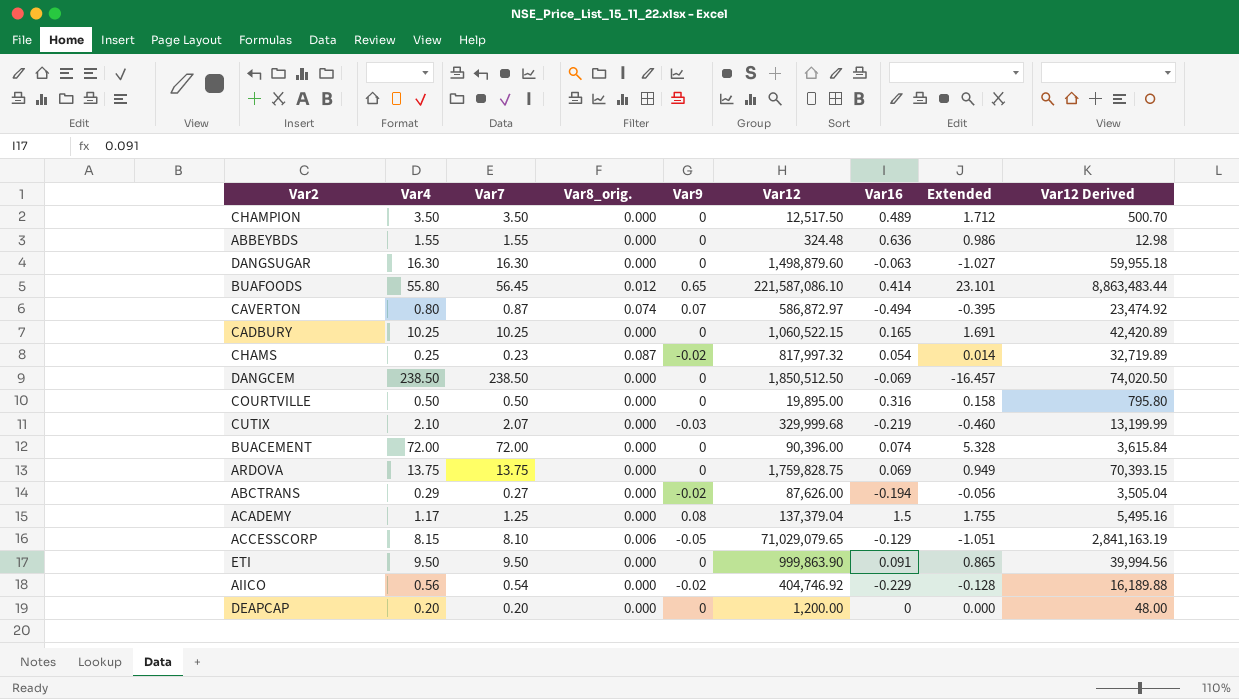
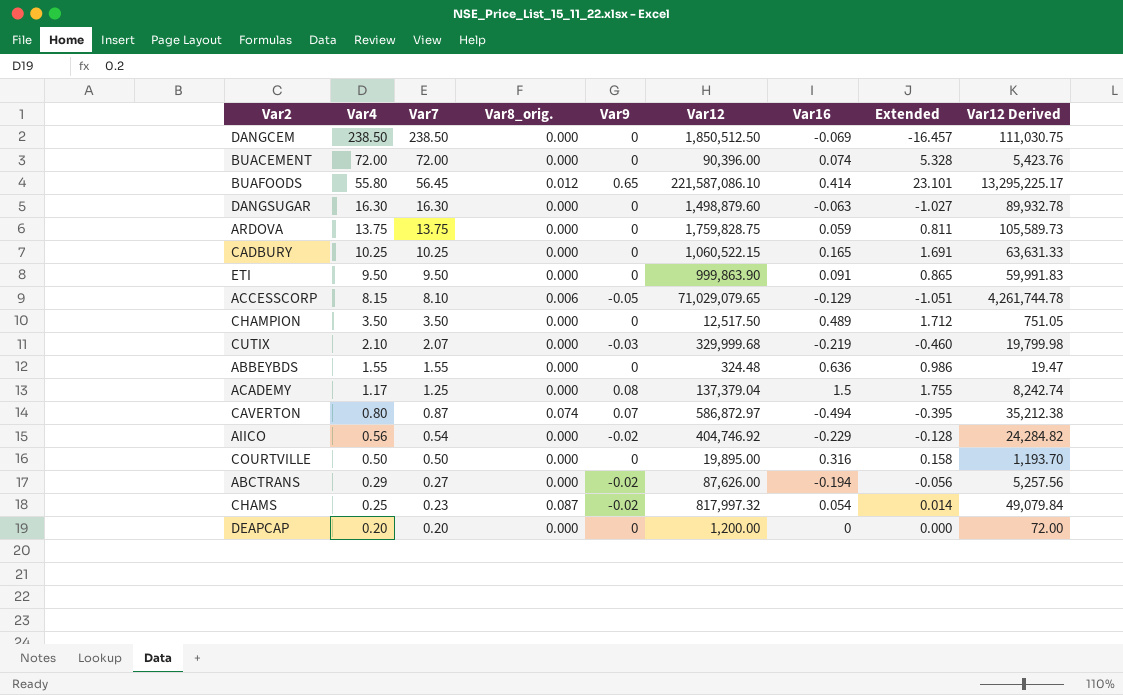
row order: none -> Var4 descending
column Var12 Derived | formula: [Var12] * 0.04 -> [Var12] * 0.06
ARDOVA | Var16: 0.069 -> 0.059
ARDOVA | Extended: 0.949 -> 0.811

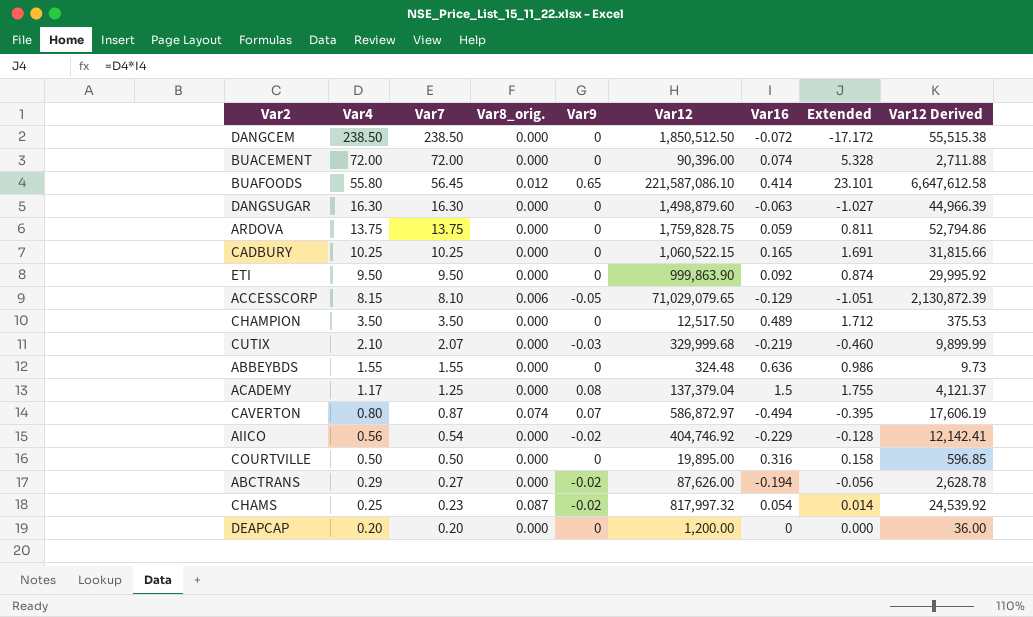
column Var12 Derived | formula: [Var12] * 0.06 -> [Var12] * 0.03
DANGCEM | Var16: -0.069 -> -0.072
DANGCEM | Extended: -16.457 -> -17.172
ETI | Var16: 0.091 -> 0.092
ETI | Extended: 0.865 -> 0.874

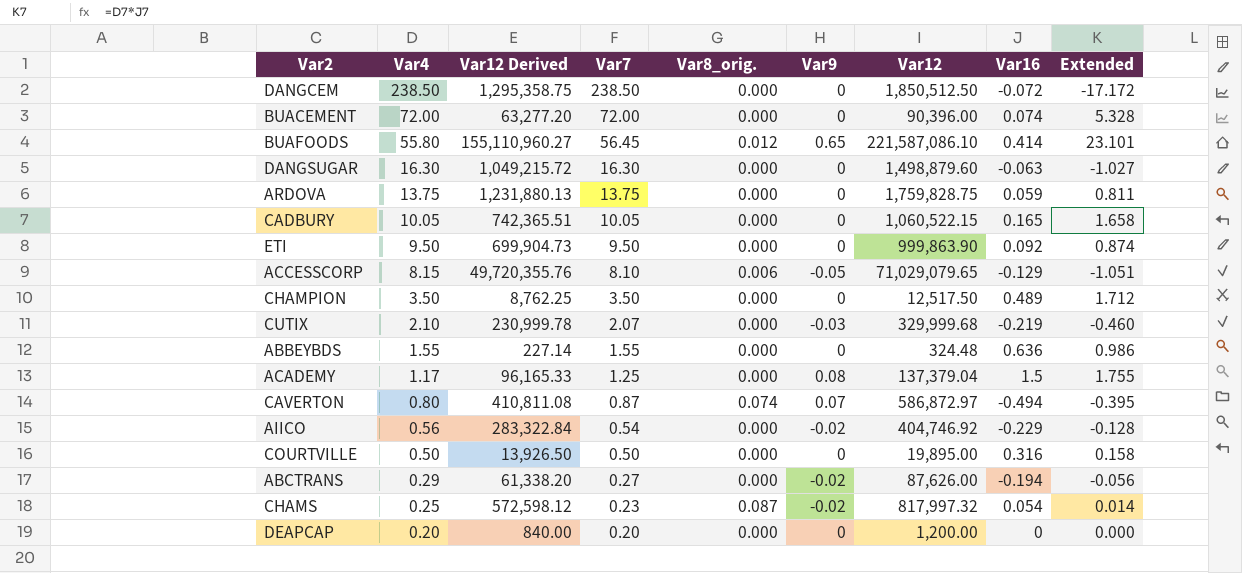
column Var12 Derived | formula: [Var12] * 0.03 -> [Var12] * 0.7
column Var12 Derived | position: 9 -> 3
CADBURY | Var4: 10.25 -> 10.05
CADBURY | Var7: 10.25 -> 10.05
CADBURY | Extended: 1.691 -> 1.658

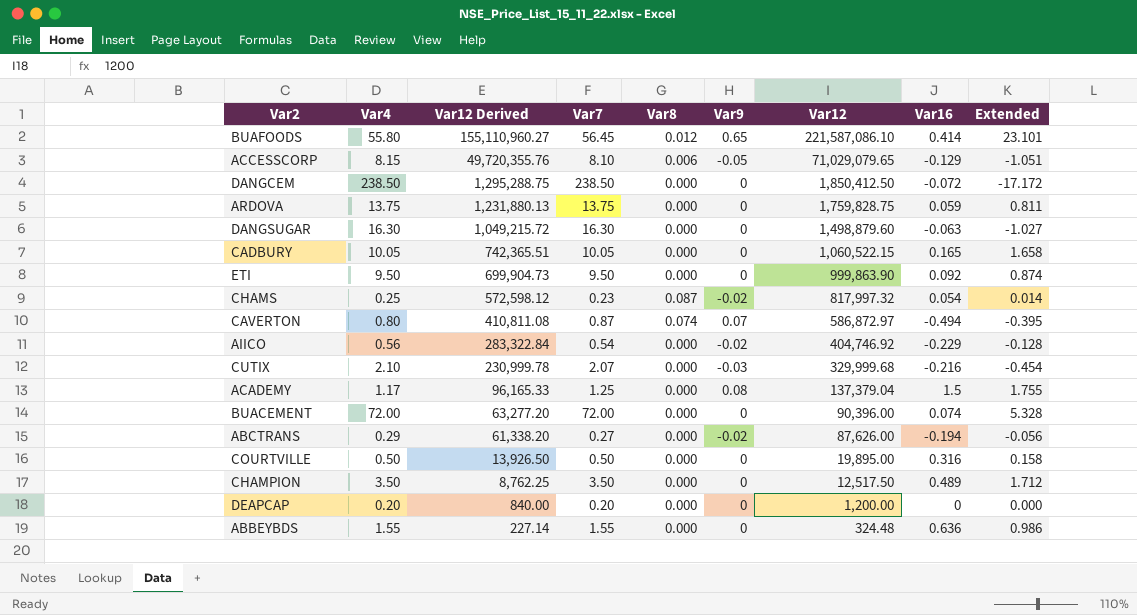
row order: Var4 descending -> Var12 Derived descending
column name: Var8_orig. -> Var8
DANGCEM | Var12 Derived: 1,295,358.75 -> 1,295,288.75
DANGCEM | Var12: 1,850,512.50 -> 1,850,412.50
CUTIX | Var16: -0.219 -> -0.216
CUTIX | Extended: -0.460 -> -0.454

